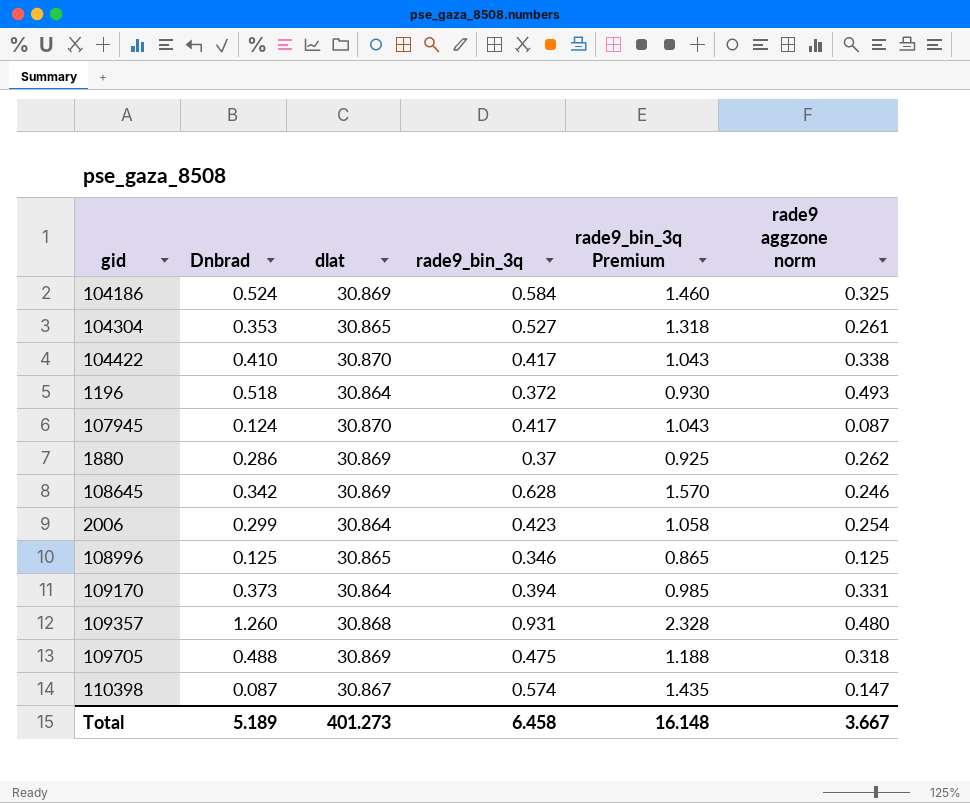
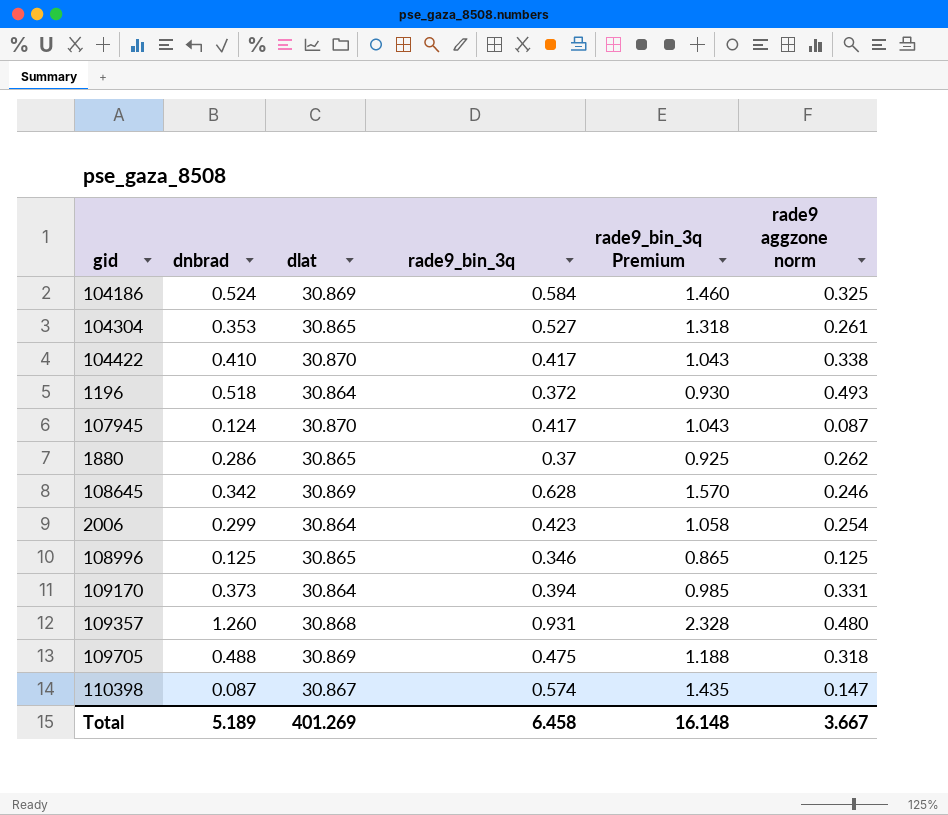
column name: Dnbrad -> dnbrad
1880 | dlat: 30.869 -> 30.865
Total | dlat: 401.273 -> 401.269

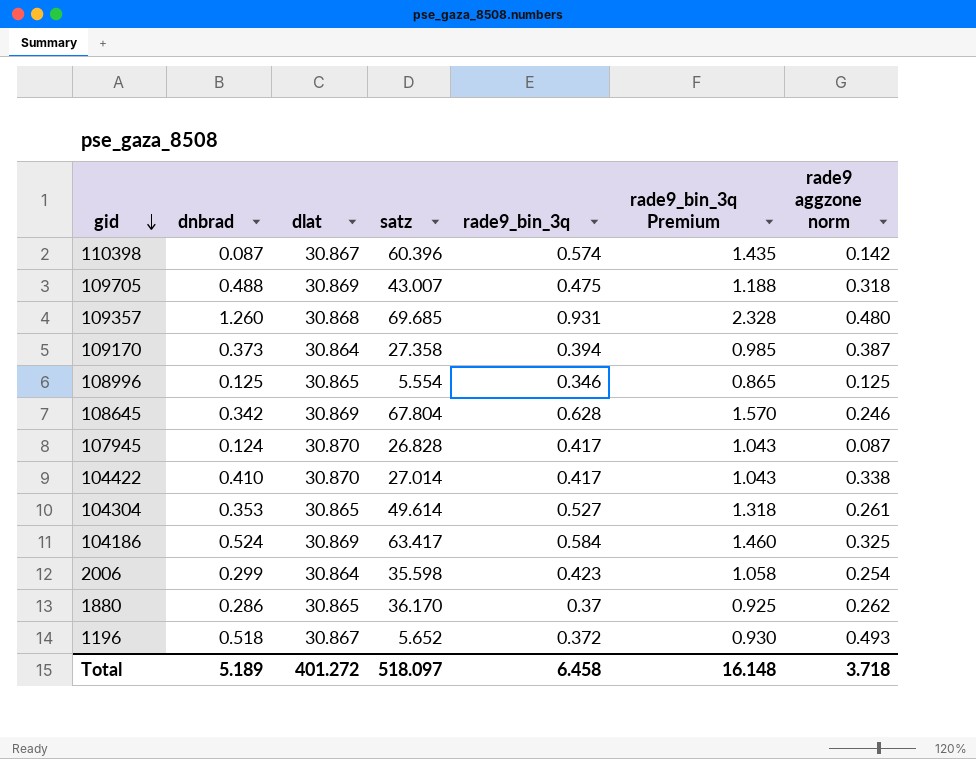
row order: none -> gid descending
column satz | position: none -> 4
110398 | rade9 aggzone norm: 0.147 -> 0.142
109170 | rade9 aggzone norm: 0.331 -> 0.387
1196 | dlat: 30.864 -> 30.867
Total | dlat: 401.269 -> 401.272
Total | rade9 aggzone norm: 3.667 -> 3.718

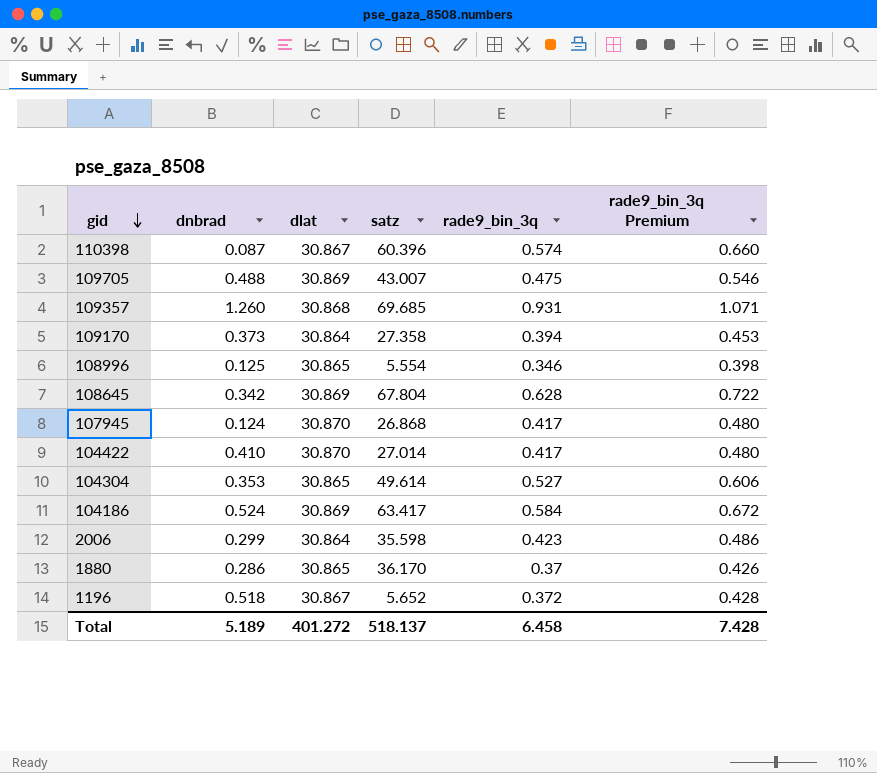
column rade9 aggzone norm | position: 7 -> none
column rade9_bin_3q Premium | formula: [rade9_bin_3q] * 2.5 -> [rade9_bin_3q] * 1.15
107945 | satz: 26.828 -> 26.868
Total | satz: 518.097 -> 518.137
Total | rade9_bin_3q Premium: 16.148 -> 7.428

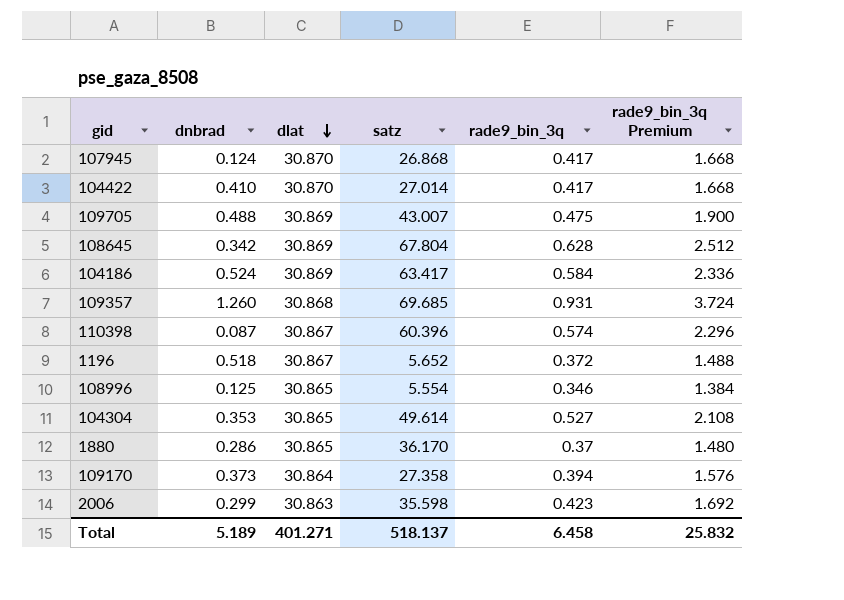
row order: gid descending -> dlat descending
column rade9_bin_3q Premium | formula: [rade9_bin_3q] * 1.15 -> [rade9_bin_3q] * 4
2006 | dlat: 30.864 -> 30.863
Total | dlat: 401.272 -> 401.271
Total | rade9_bin_3q Premium: 7.428 -> 25.832

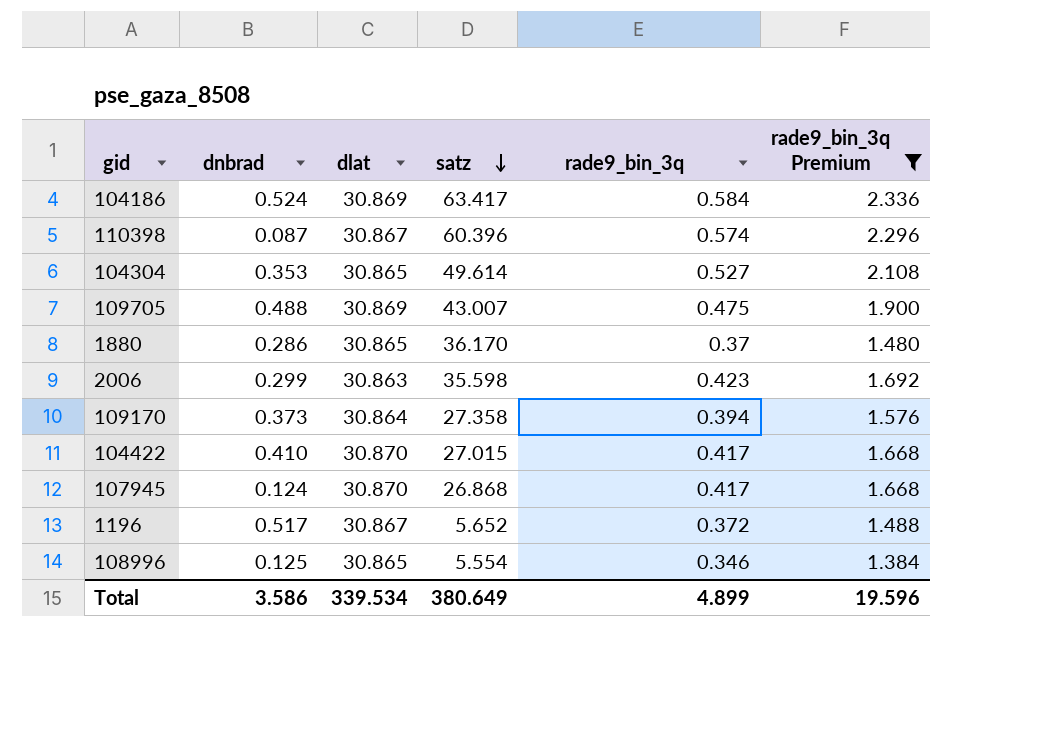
filter: none -> rade9_bin_3q Premium <= 2.336
row order: dlat descending -> satz descending
104422 | satz: 27.014 -> 27.015
1196 | dnbrad: 0.518 -> 0.517
Total | dnbrad: 5.189 -> 3.586
Total | dlat: 401.271 -> 339.534
Total | satz: 518.137 -> 380.649
Total | rade9_bin_3q: 6.458 -> 4.899
Total | rade9_bin_3q Premium: 25.832 -> 19.596

